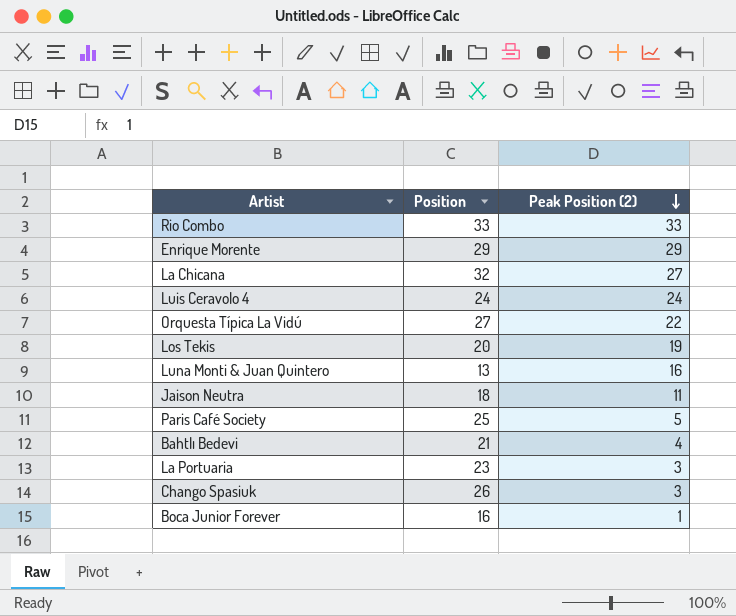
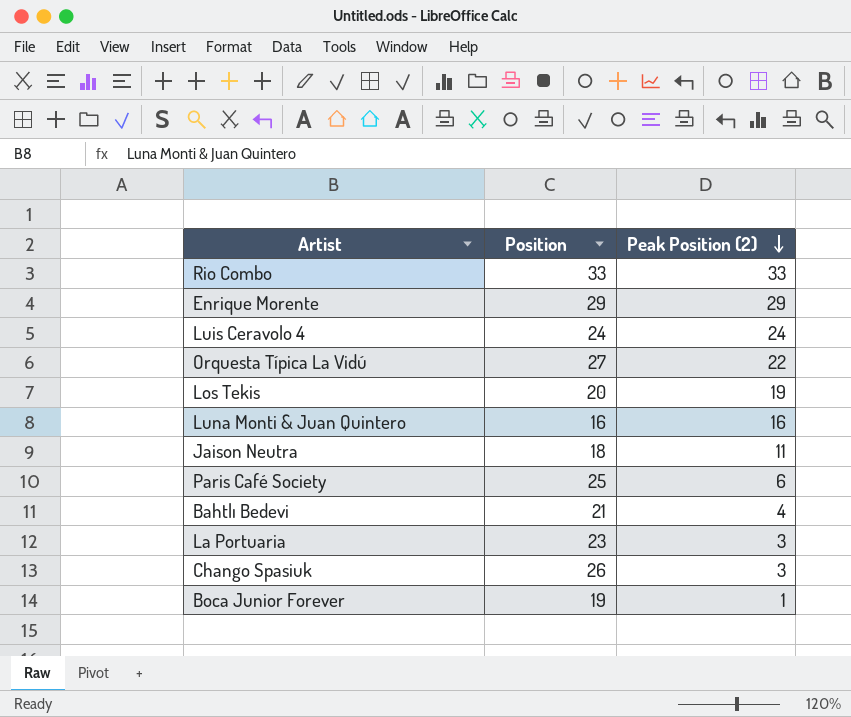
row La Chicana: 32 | 27 -> none
Luna Monti & Juan Quintero | Position: 13 -> 16
Paris Café Society | Peak Position (2): 5 -> 6
Boca Junior Forever | Position: 16 -> 19

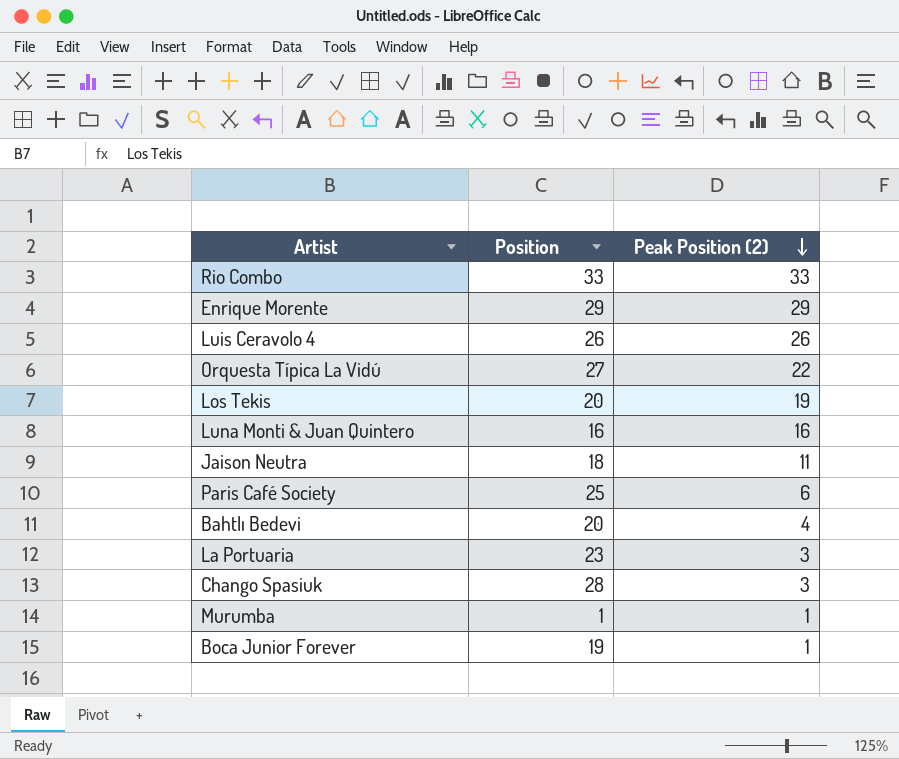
Luis Ceravolo 4 | Position: 24 -> 26
Luis Ceravolo 4 | Peak Position (2): 24 -> 26
Bahtlı Bedevi | Position: 21 -> 20
Chango Spasiuk | Position: 26 -> 28
row Murumba: none -> 1 | 1

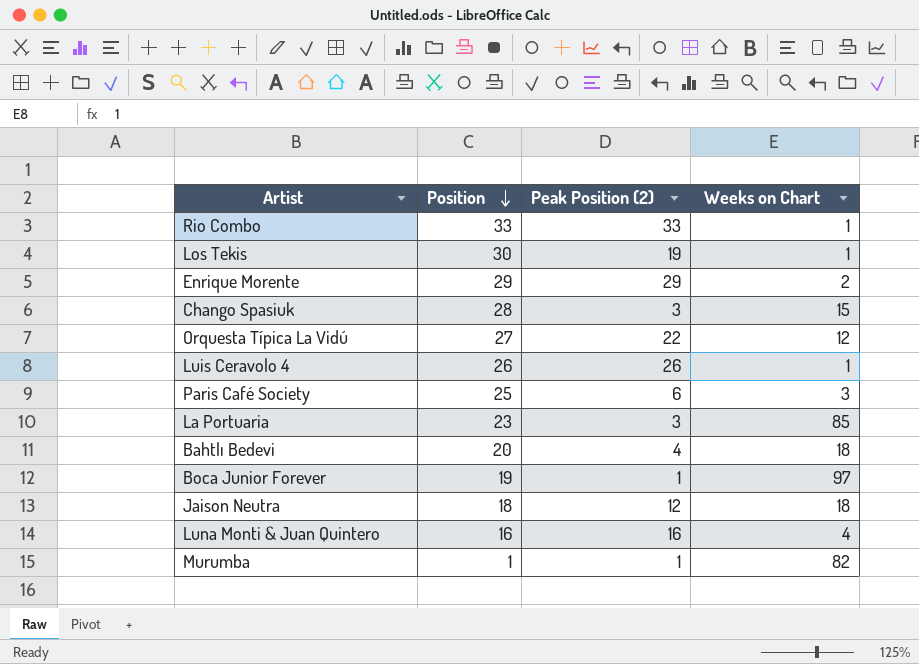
row order: Peak Position (2) descending -> Position descending
column Weeks on Chart | position: none -> 4
Los Tekis | Position: 20 -> 30
Jaison Neutra | Peak Position (2): 11 -> 12

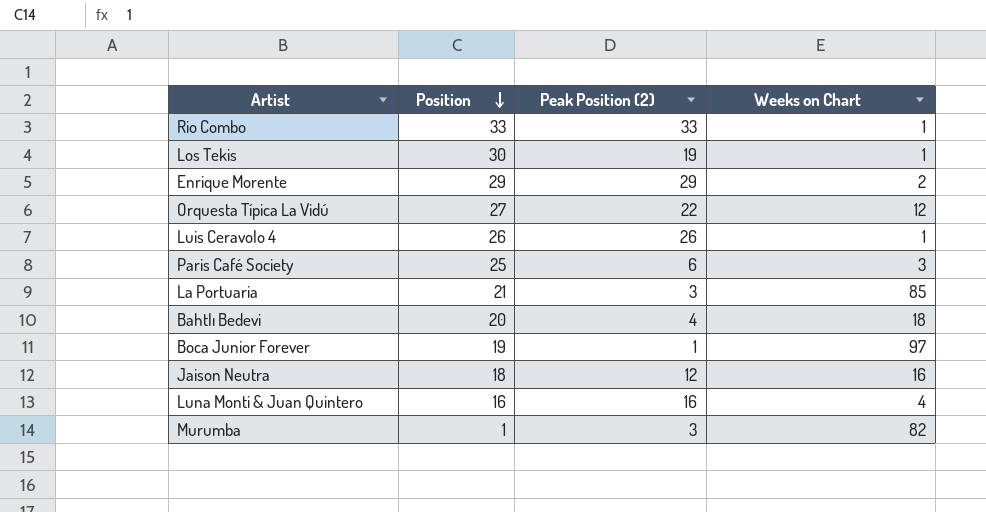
row Chango Spasiuk: 28 | 3 | 15 -> none
La Portuaria | Position: 23 -> 21
Jaison Neutra | Weeks on Chart: 18 -> 16
Murumba | Peak Position (2): 1 -> 3

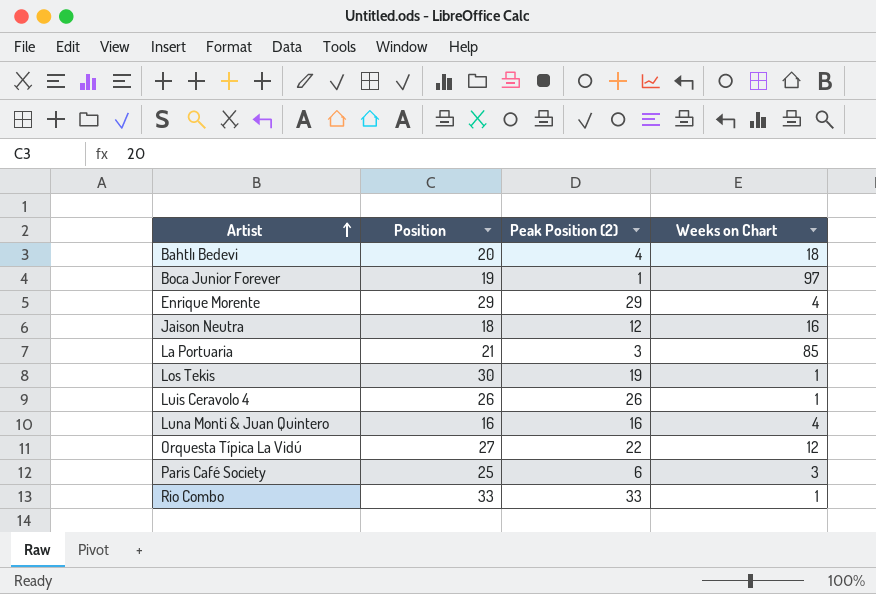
row order: Position descending -> Artist ascending
row Murumba: 1 | 3 | 82 -> none
Enrique Morente | Weeks on Chart: 2 -> 4

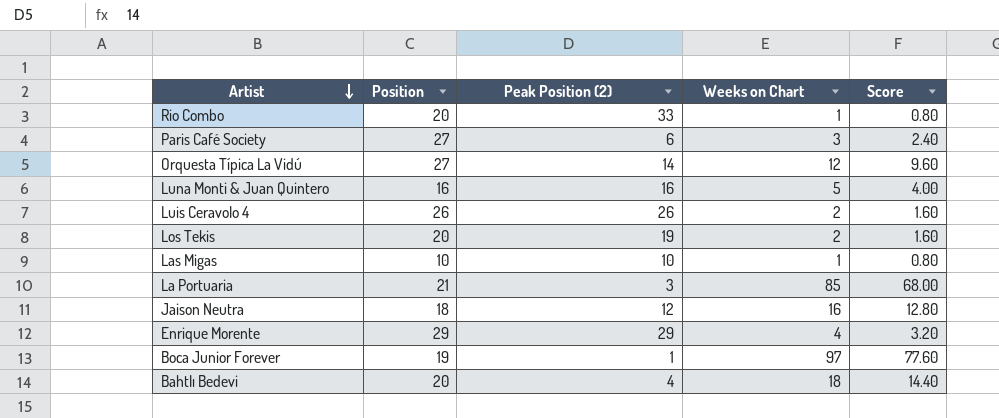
row order: Artist ascending -> Artist descending
column Score | formula: none -> [Weeks on Chart] * 0.8
Rio Combo | Position: 33 -> 20
Paris Café Society | Position: 25 -> 27
Orquesta Típica La Vidú | Peak Position (2): 22 -> 14
Luna Monti & Juan Quintero | Weeks on Chart: 4 -> 5
Luis Ceravolo 4 | Weeks on Chart: 1 -> 2
Los Tekis | Position: 30 -> 20
Los Tekis | Weeks on Chart: 1 -> 2
row Las Migas: none -> 10 | 10 | 1 | 0.80

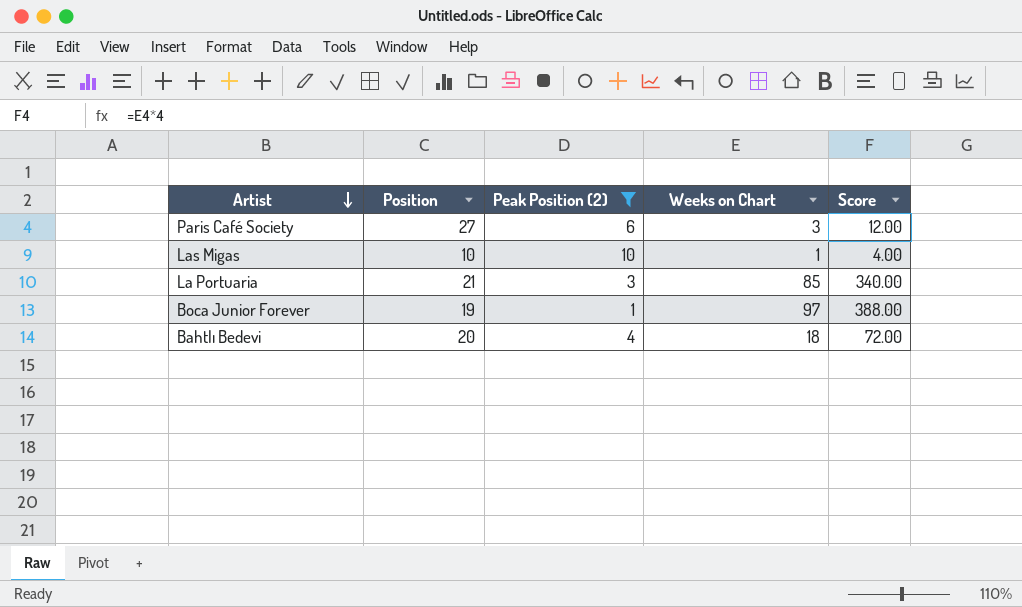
filter: none -> Peak Position (2) <= 10
column Score | formula: [Weeks on Chart] * 0.8 -> [Weeks on Chart] * 4

